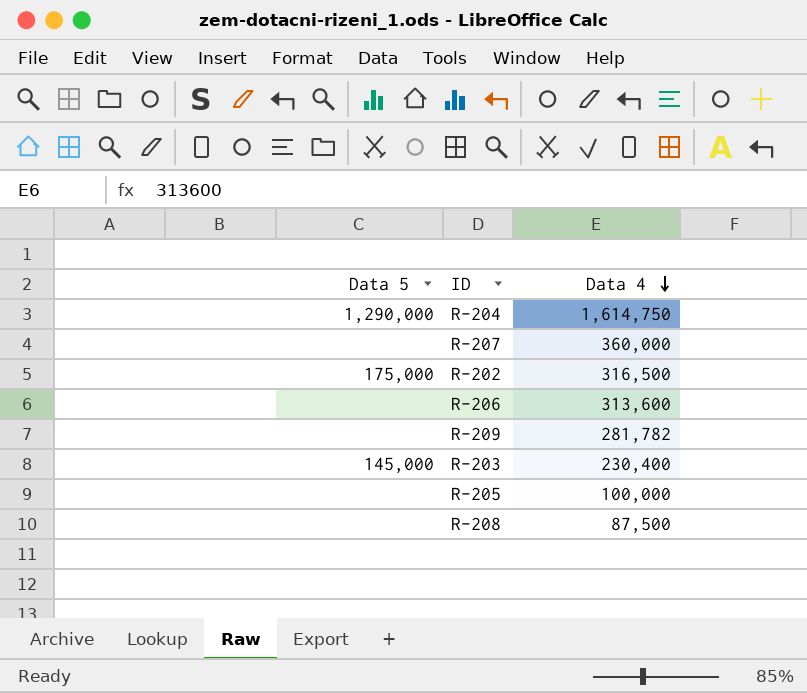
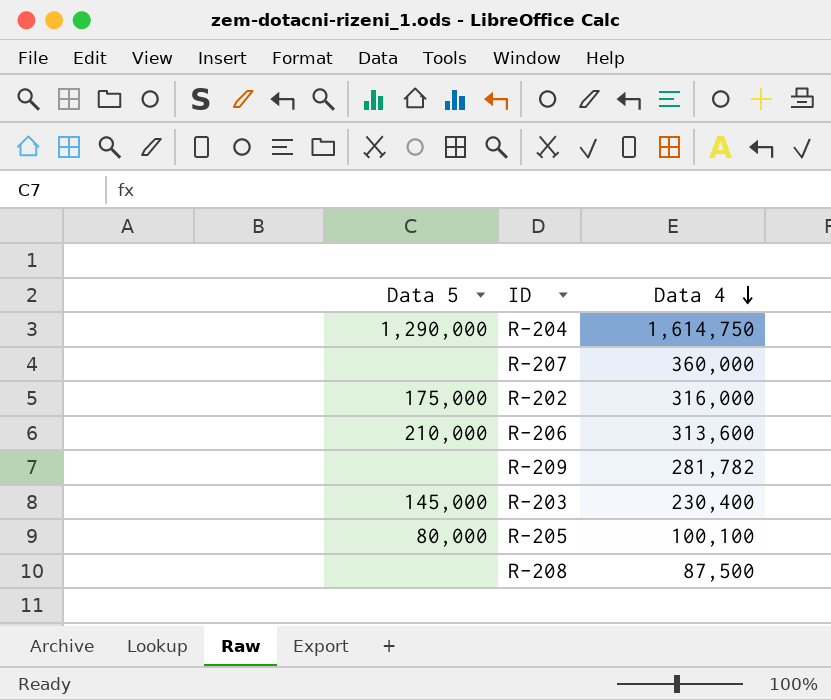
R-202 | Data 4: 316,500 -> 316,000
R-206 | Data 5: none -> 210,000
R-205 | Data 5: none -> 80,000
R-205 | Data 4: 100,000 -> 100,100

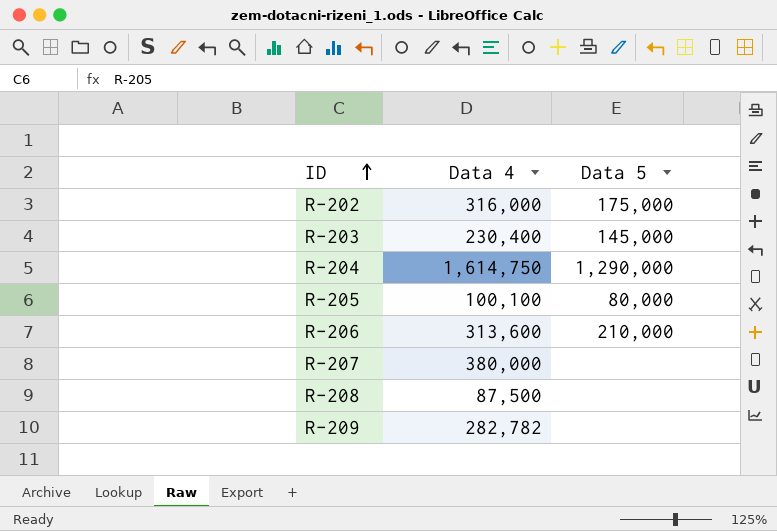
row order: Data 4 descending -> ID ascending
column Data 5 | position: 1 -> 3
R-207 | Data 4: 360,000 -> 380,000
R-209 | Data 4: 281,782 -> 282,782

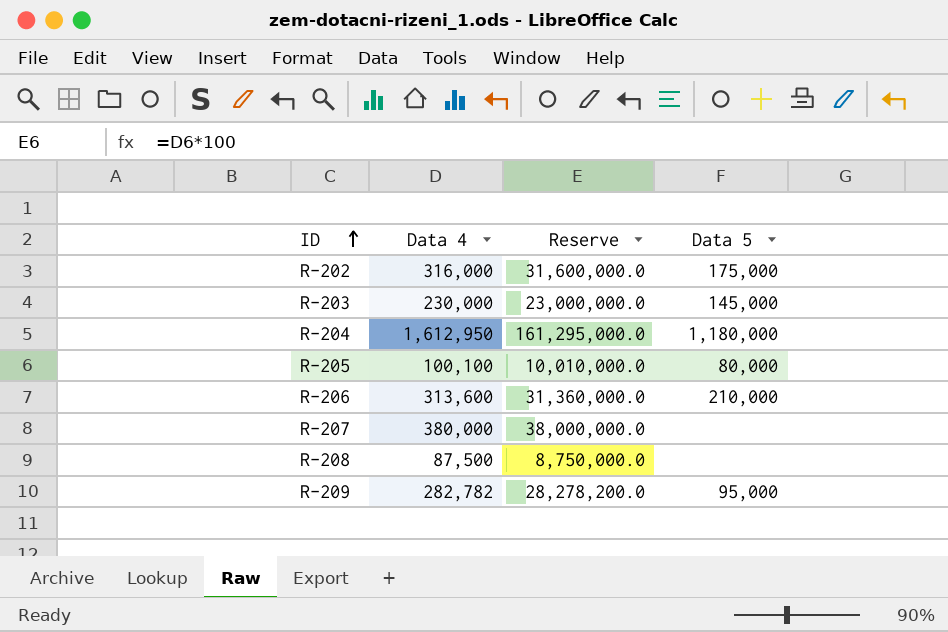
column Reserve | formula: none -> [Data 4] * 100
R-203 | Data 4: 230,400 -> 230,000
R-204 | Data 4: 1,614,750 -> 1,612,950
R-204 | Data 5: 1,290,000 -> 1,180,000
R-209 | Data 5: none -> 95,000

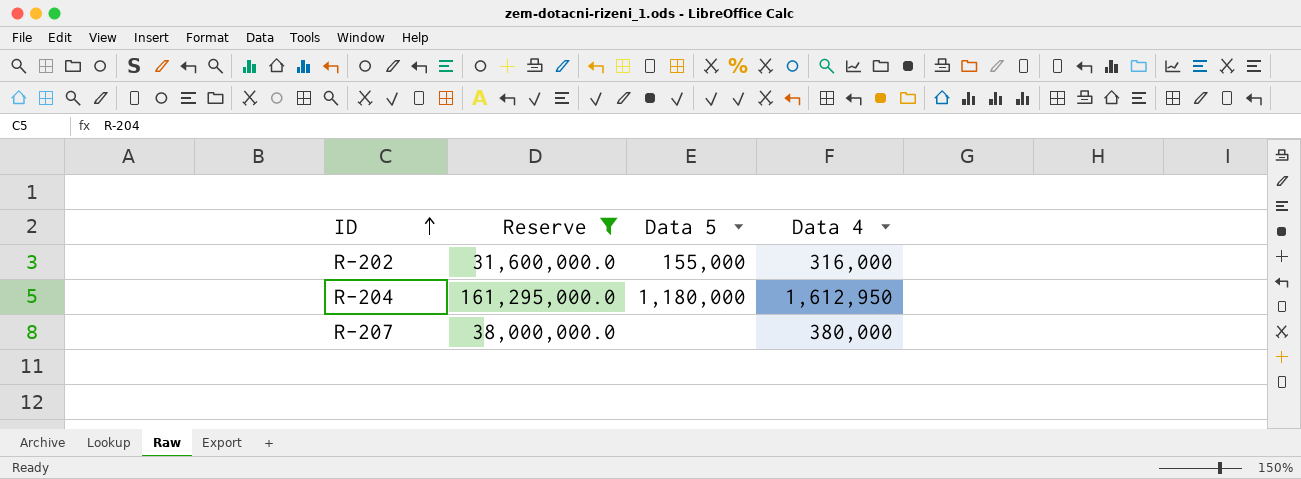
filter: none -> Reserve >= 31,600,000.0
column Data 4 | position: 2 -> 4
R-202 | Data 5: 175,000 -> 155,000

